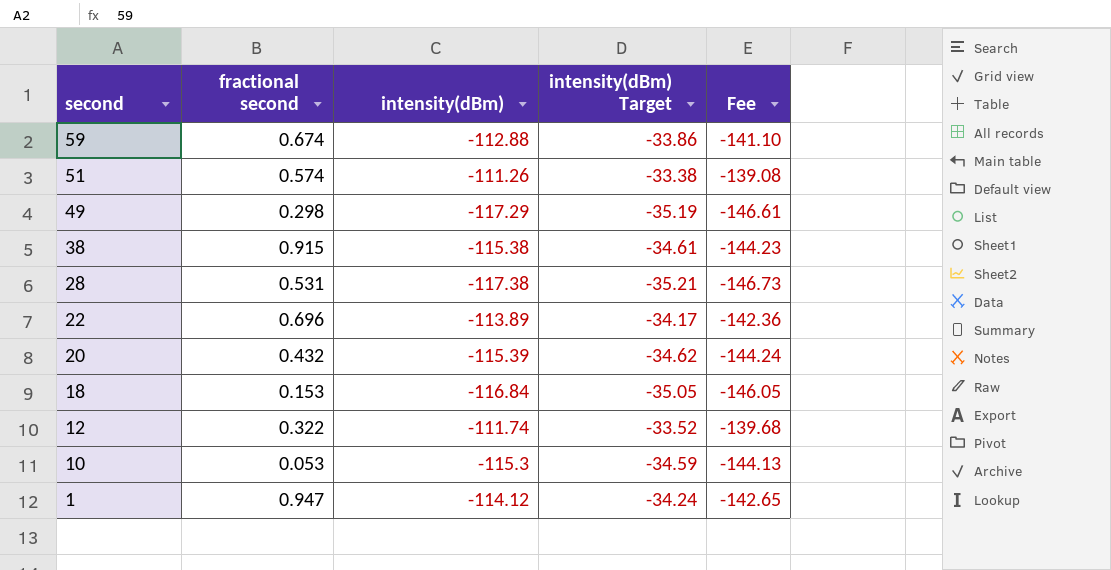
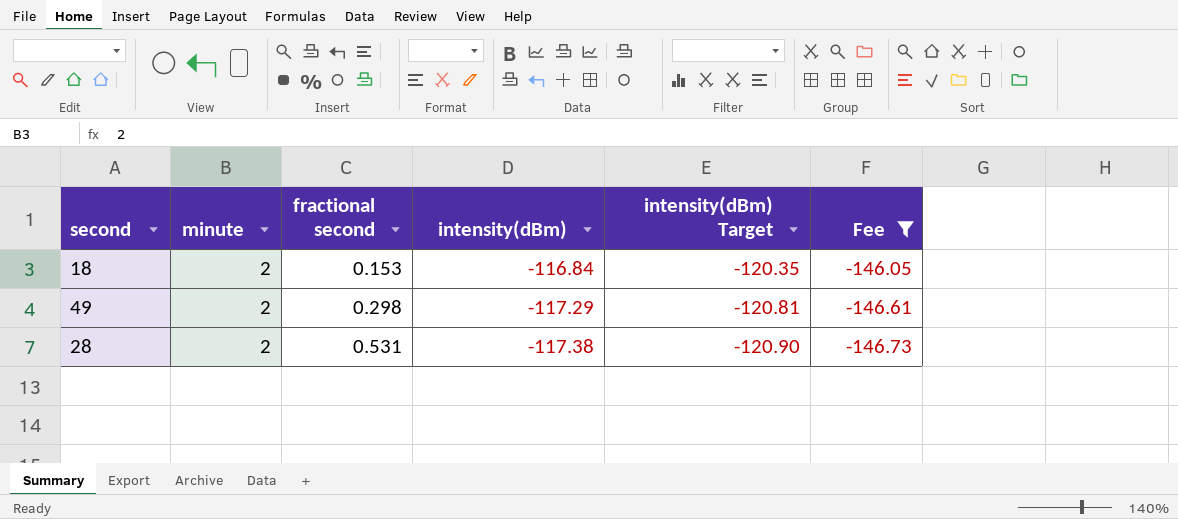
filter: none -> Fee <= -146.05
row order: second descending -> fractional second ascending
column minute | position: none -> 2
column intensity(dBm) Target | formula: [intensity(dBm)] * 0.3 -> [intensity(dBm)] * 1.03

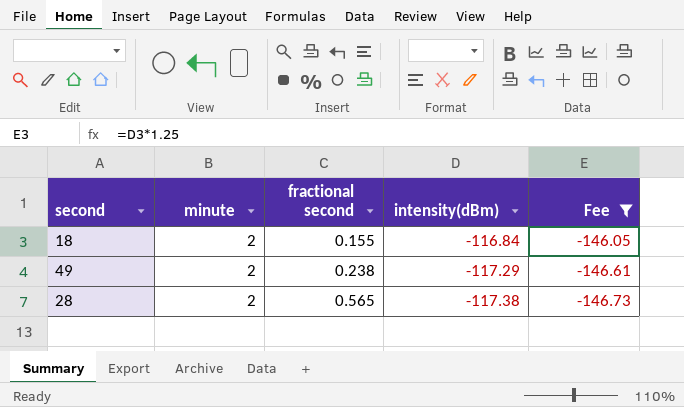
column intensity(dBm) Target | formula: [intensity(dBm)] * 1.03 -> none
18 | fractional second: 0.153 -> 0.155
49 | fractional second: 0.298 -> 0.238
28 | fractional second: 0.531 -> 0.565

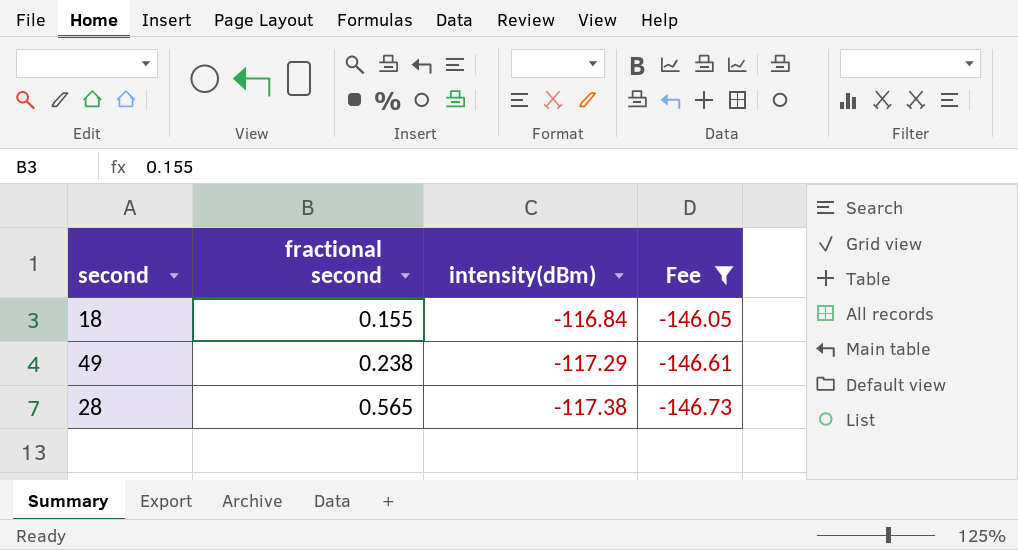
column minute | position: 2 -> none

